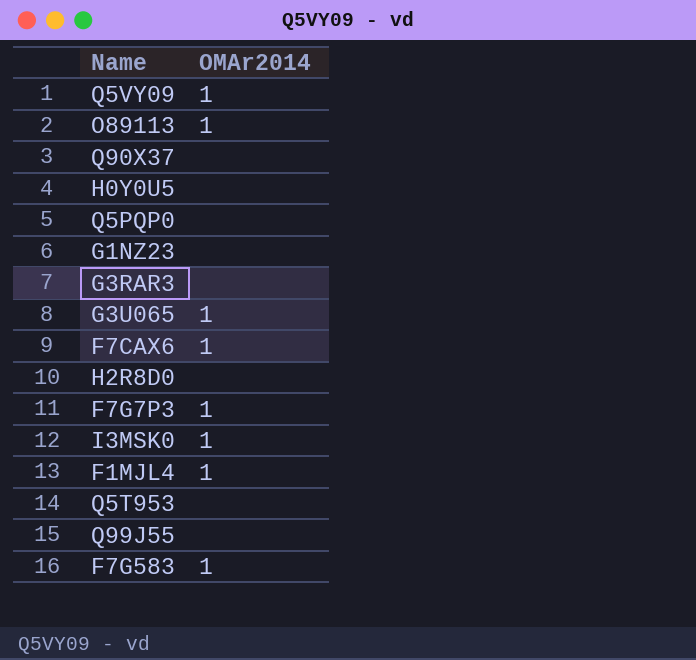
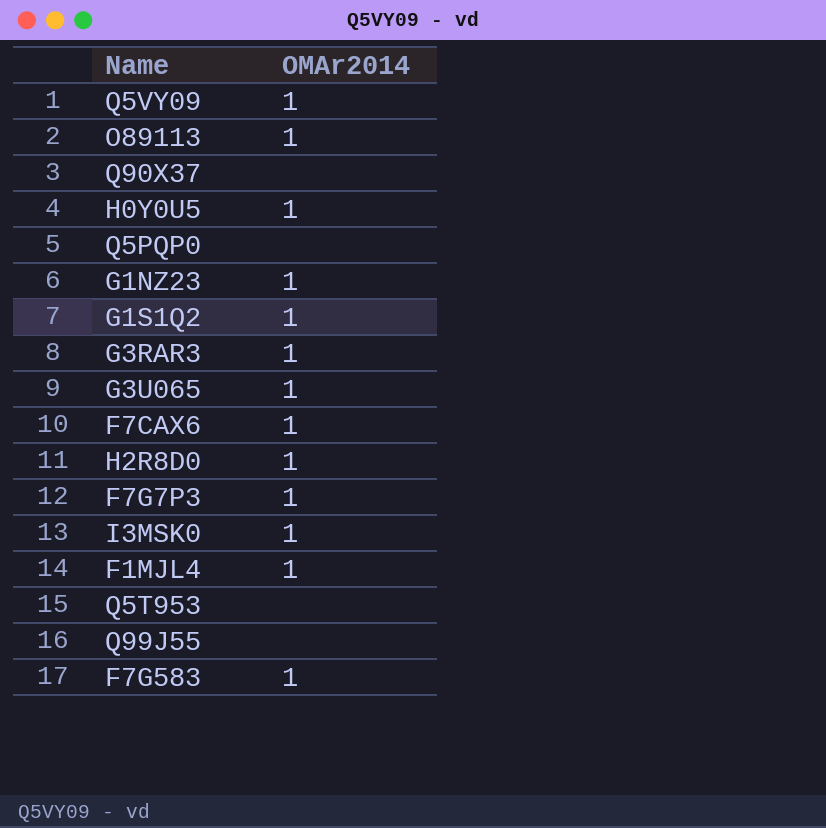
H0Y0U5 | OMAr2014: none -> 1
G1NZ23 | OMAr2014: none -> 1
row G1S1Q2: none -> 1
G3RAR3 | OMAr2014: none -> 1
H2R8D0 | OMAr2014: none -> 1

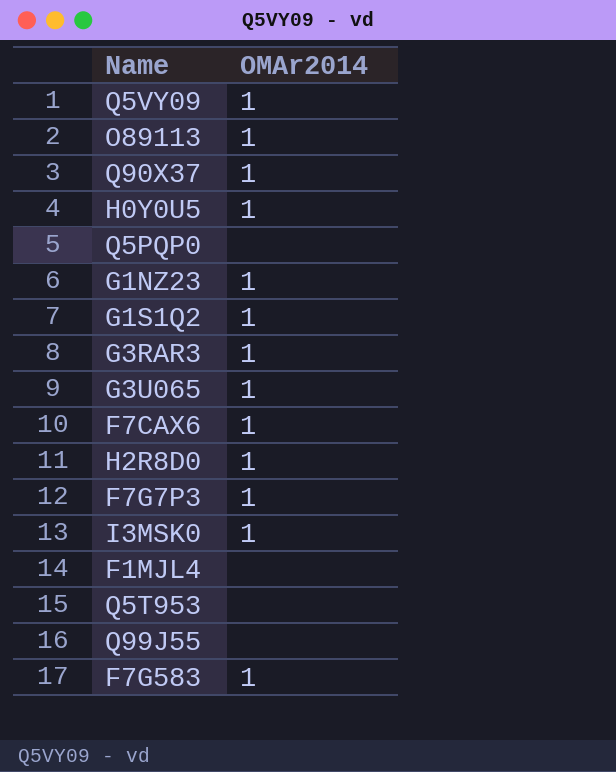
Q90X37 | OMAr2014: none -> 1
F1MJL4 | OMAr2014: 1 -> none

